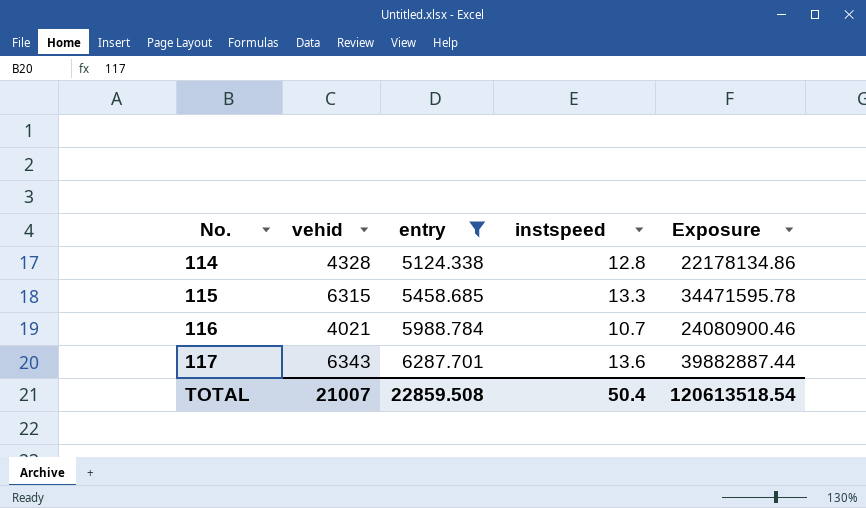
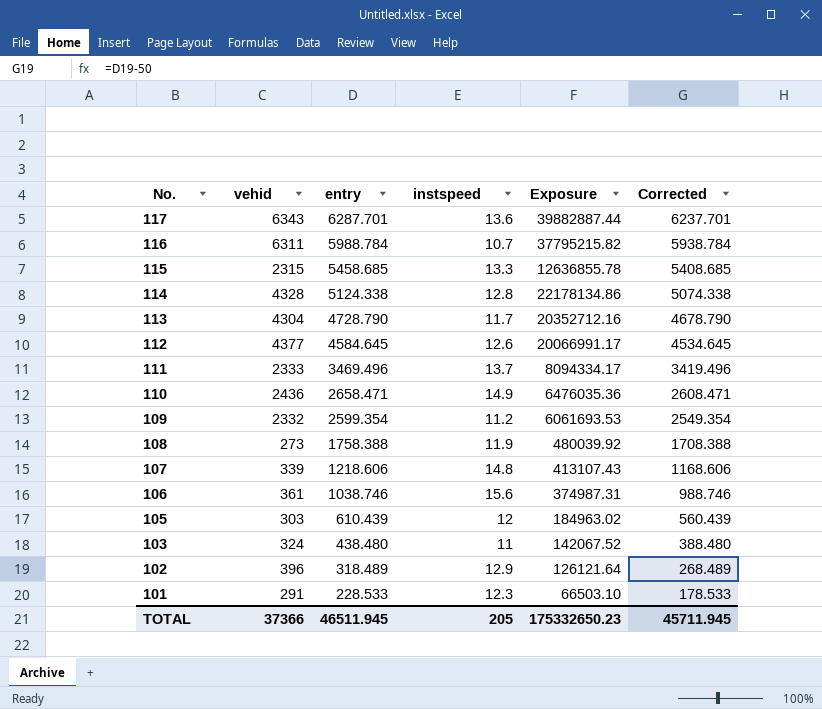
filter: entry >= 5124.338 -> none
row order: No. ascending -> No. descending
column Corrected | formula: none -> [entry] - 50
116 | vehid: 4021 -> 6311
116 | Exposure: 24080900.46 -> 37795215.82
115 | vehid: 6315 -> 2315
115 | Exposure: 34471595.78 -> 12636855.78
TOTAL | vehid: 21007 -> 37366
TOTAL | entry: 22859.508 -> 46511.945
TOTAL | instspeed: 50.4 -> 205
TOTAL | Exposure: 120613518.54 -> 175332650.23

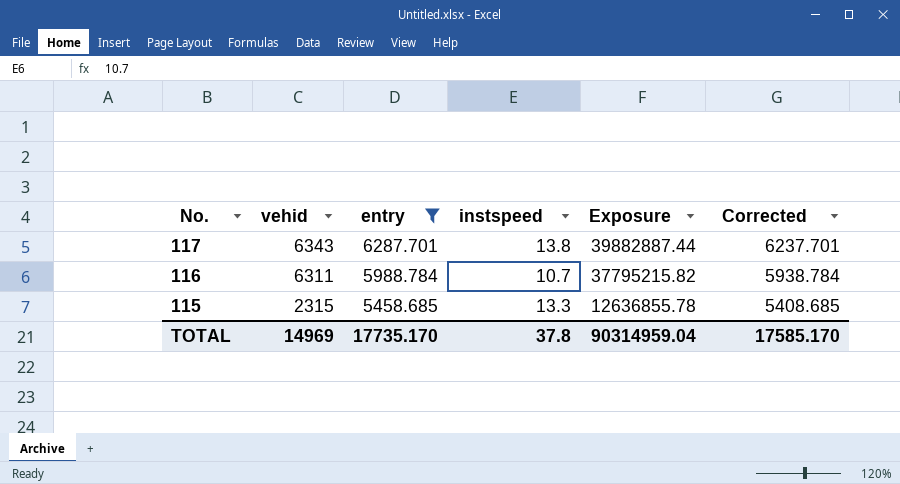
filter: none -> entry >= 5458.685
117 | instspeed: 13.6 -> 13.8
TOTAL | vehid: 37366 -> 14969
TOTAL | entry: 46511.945 -> 17735.170
TOTAL | instspeed: 205 -> 37.8
TOTAL | Exposure: 175332650.23 -> 90314959.04
TOTAL | Corrected: 45711.945 -> 17585.170

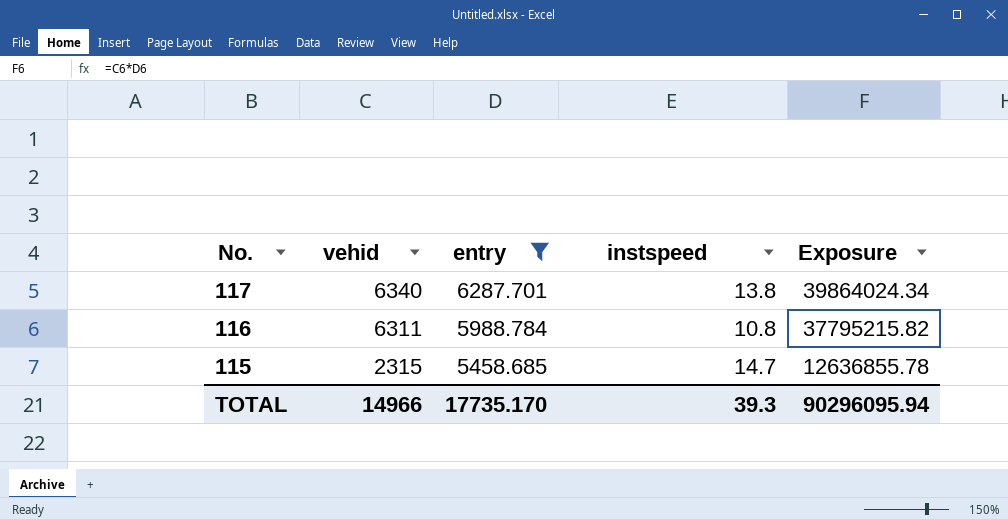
column Corrected | formula: [entry] - 50 -> none
117 | vehid: 6343 -> 6340
117 | Exposure: 39882887.44 -> 39864024.34
116 | instspeed: 10.7 -> 10.8
115 | instspeed: 13.3 -> 14.7
TOTAL | vehid: 14969 -> 14966
TOTAL | instspeed: 37.8 -> 39.3
TOTAL | Exposure: 90314959.04 -> 90296095.94

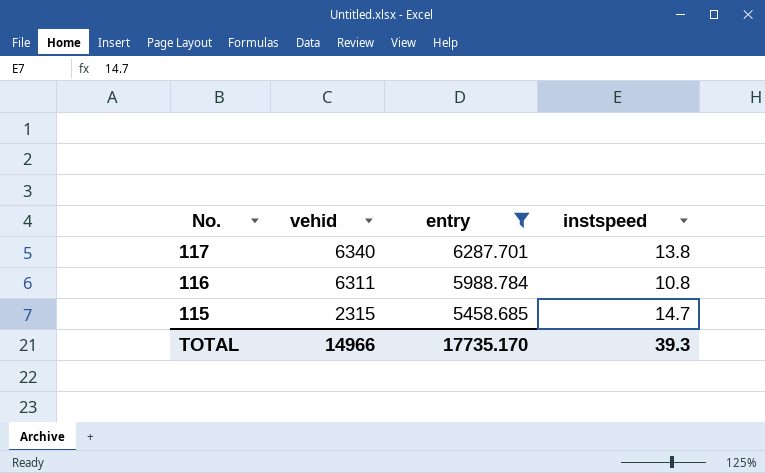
column Exposure | formula: [vehid] * [entry] -> none

